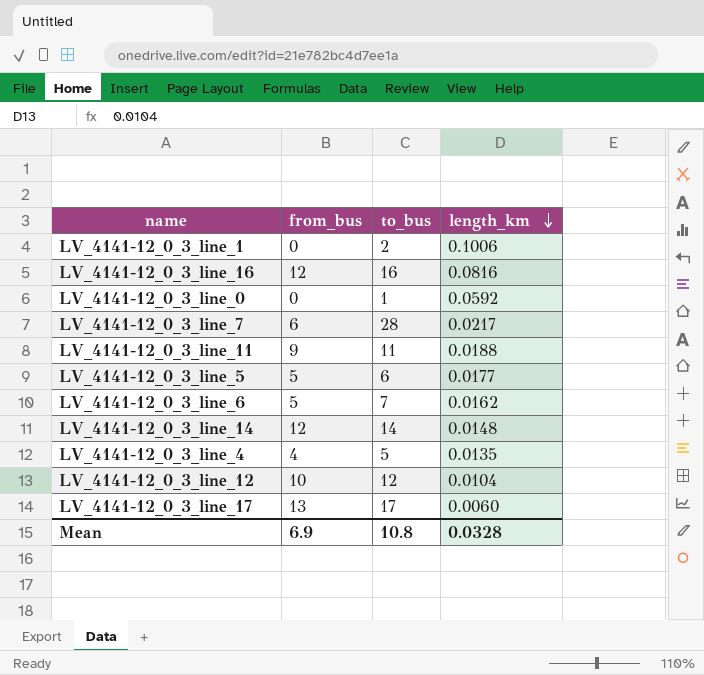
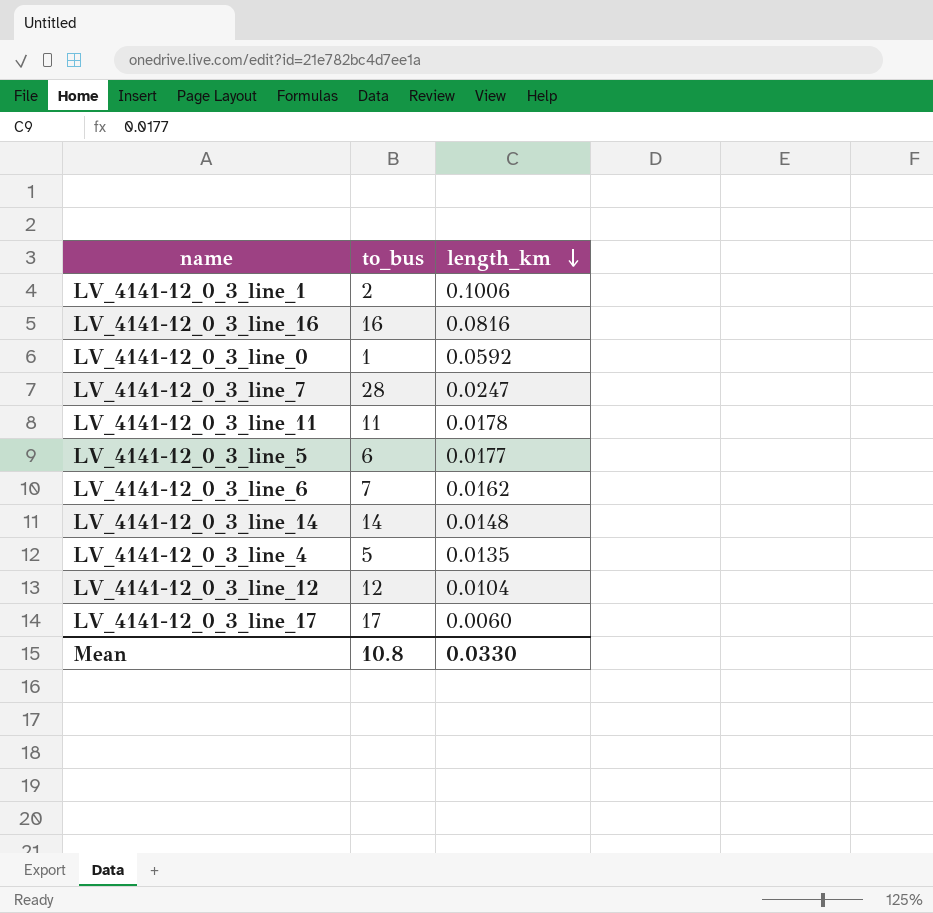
column from_bus | position: 2 -> none
LV_4141-12_0_3_line_7 | length_km: 0.0217 -> 0.0247
LV_4141-12_0_3_line_11 | length_km: 0.0188 -> 0.0178
Mean | length_km: 0.0328 -> 0.0330

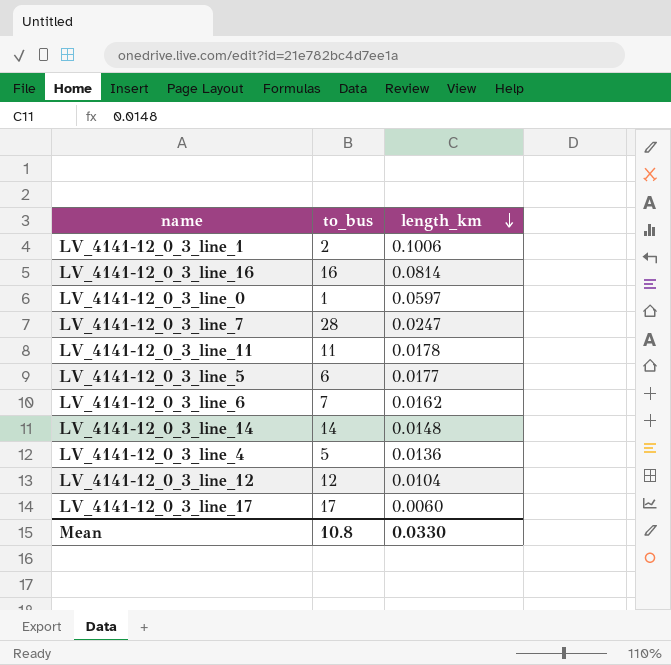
LV_4141-12_0_3_line_16 | length_km: 0.0816 -> 0.0814
LV_4141-12_0_3_line_0 | length_km: 0.0592 -> 0.0597
LV_4141-12_0_3_line_4 | length_km: 0.0135 -> 0.0136

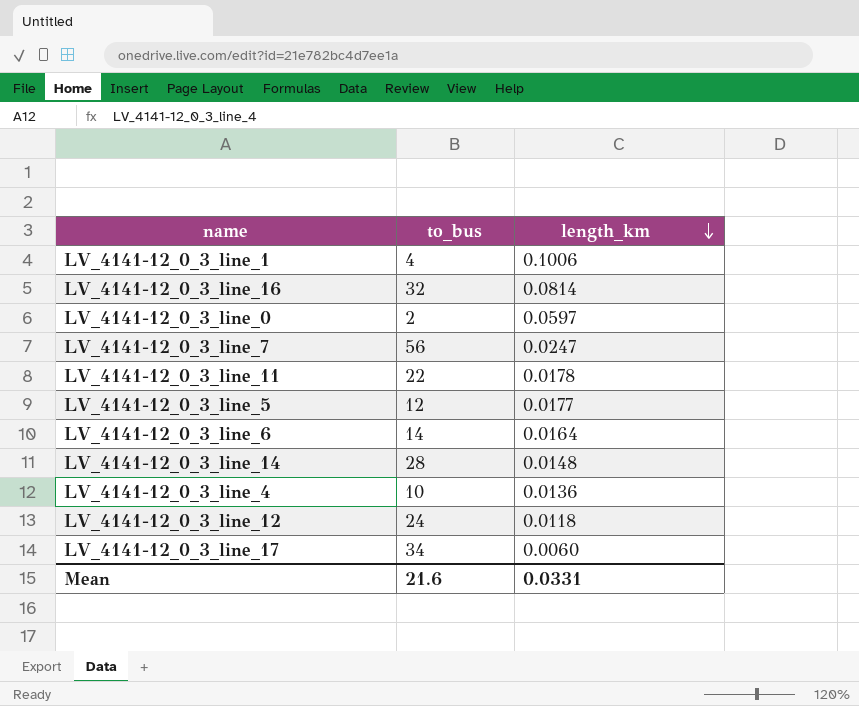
LV_4141-12_0_3_line_1 | to_bus: 2 -> 4
LV_4141-12_0_3_line_16 | to_bus: 16 -> 32
LV_4141-12_0_3_line_0 | to_bus: 1 -> 2
LV_4141-12_0_3_line_7 | to_bus: 28 -> 56
LV_4141-12_0_3_line_11 | to_bus: 11 -> 22
LV_4141-12_0_3_line_5 | to_bus: 6 -> 12
LV_4141-12_0_3_line_6 | to_bus: 7 -> 14
LV_4141-12_0_3_line_6 | length_km: 0.0162 -> 0.0164
LV_4141-12_0_3_line_14 | to_bus: 14 -> 28
LV_4141-12_0_3_line_4 | to_bus: 5 -> 10
LV_4141-12_0_3_line_12 | to_bus: 12 -> 24
LV_4141-12_0_3_line_12 | length_km: 0.0104 -> 0.0118
LV_4141-12_0_3_line_17 | to_bus: 17 -> 34
Mean | to_bus: 10.8 -> 21.6
Mean | length_km: 0.0330 -> 0.0331

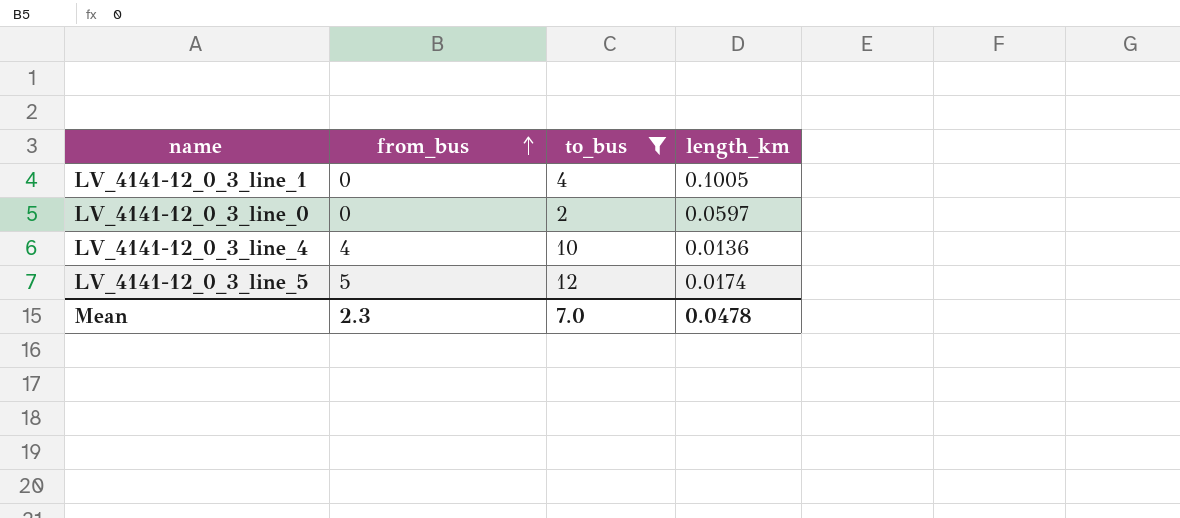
filter: none -> to_bus <= 12
row order: length_km descending -> from_bus ascending
column from_bus | position: none -> 2
LV_4141-12_0_3_line_1 | length_km: 0.1006 -> 0.1005
LV_4141-12_0_3_line_5 | length_km: 0.0177 -> 0.0174
Mean | to_bus: 21.6 -> 7.0
Mean | length_km: 0.0331 -> 0.0478

